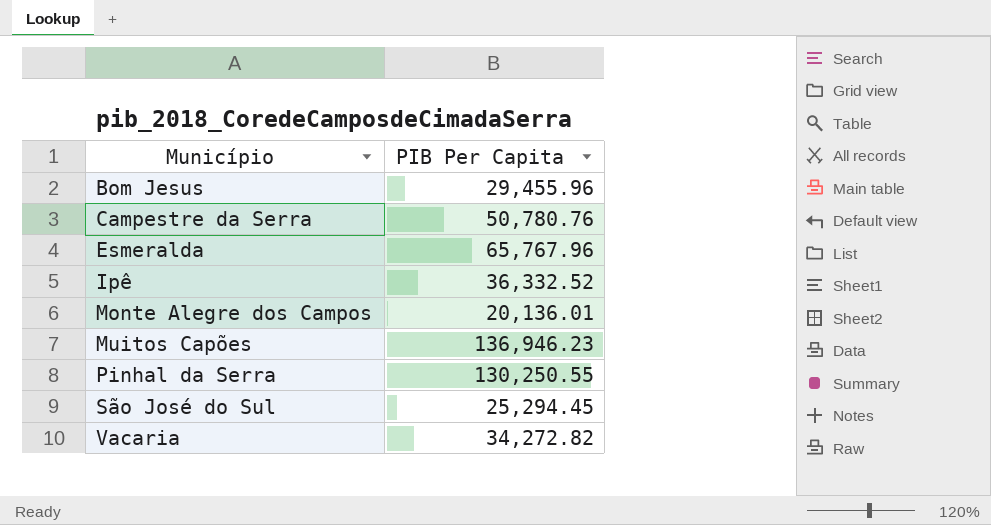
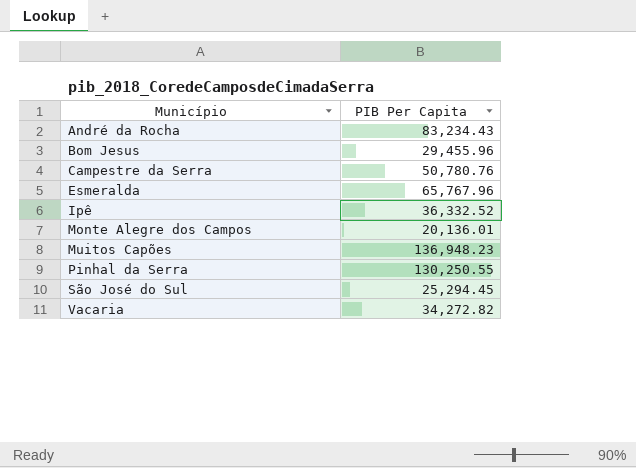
row André da Rocha: none -> 83,234.43
Muitos Capões | PIB Per Capita: 136,946.23 -> 136,948.23

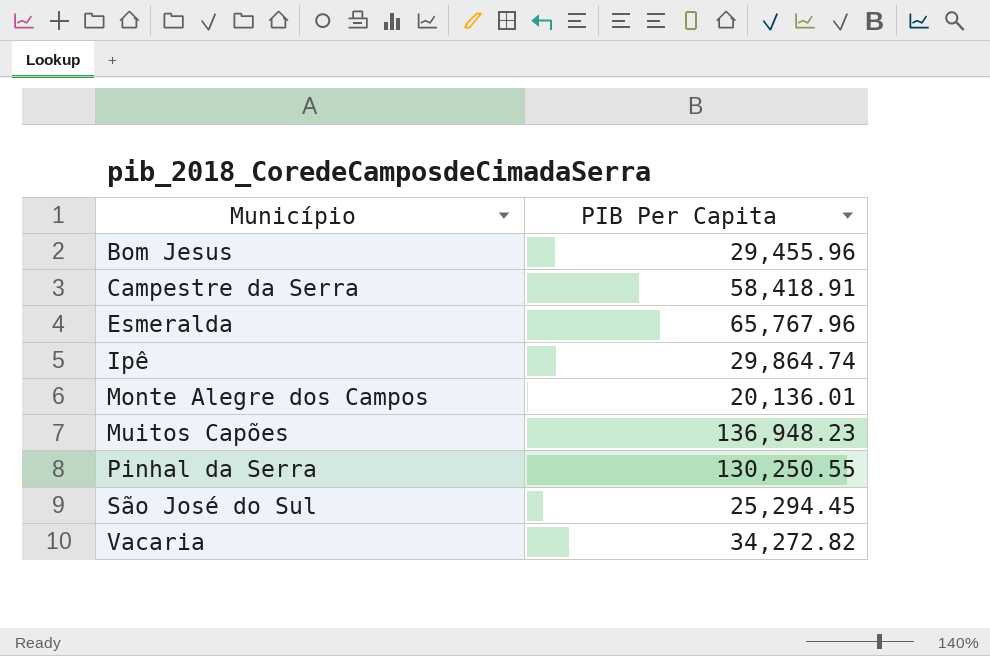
row André da Rocha: 83,234.43 -> none
Campestre da Serra | PIB Per Capita: 50,780.76 -> 58,418.91
Ipê | PIB Per Capita: 36,332.52 -> 29,864.74

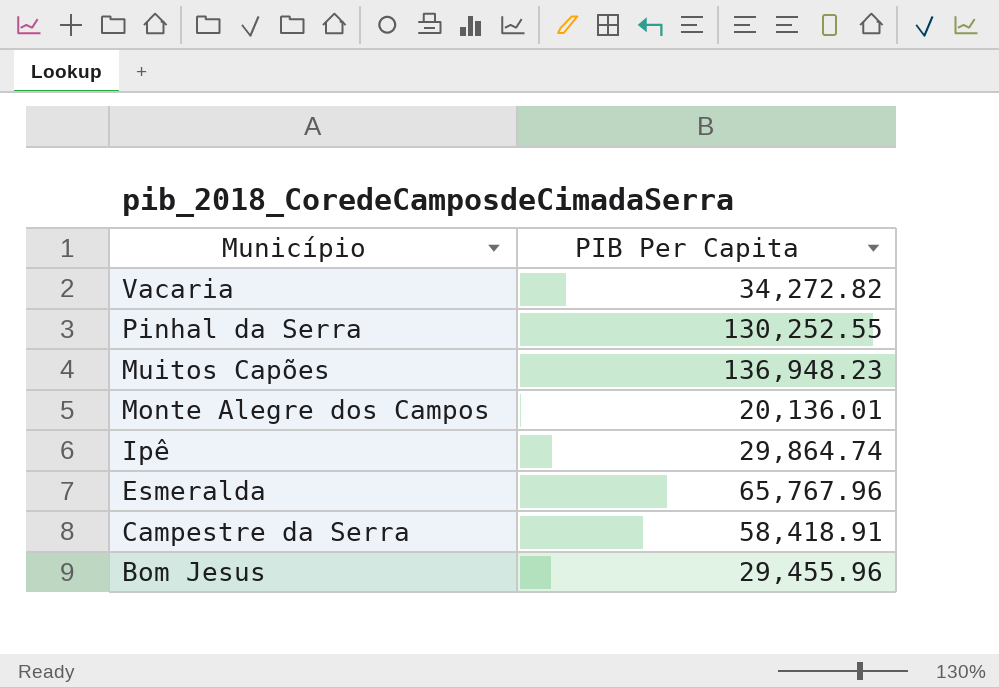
row order: Município ascending -> Município descending
row São José do Sul: 25,294.45 -> none
Pinhal da Serra | PIB Per Capita: 130,250.55 -> 130,252.55

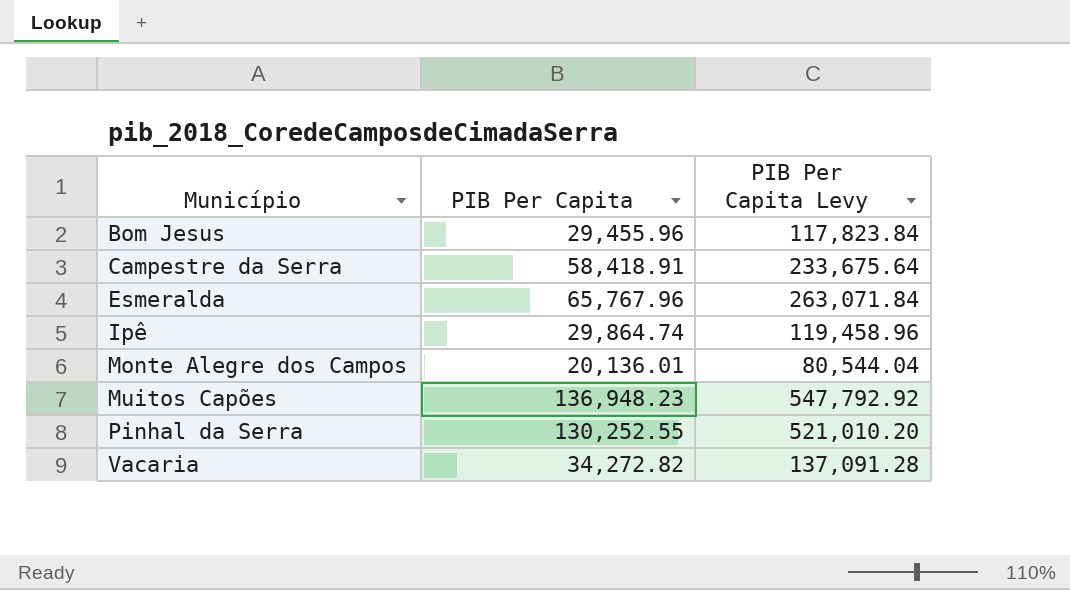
row order: Município descending -> Município ascending
column PIB Per Capita Levy | formula: none -> [PIB Per Capita] * 4

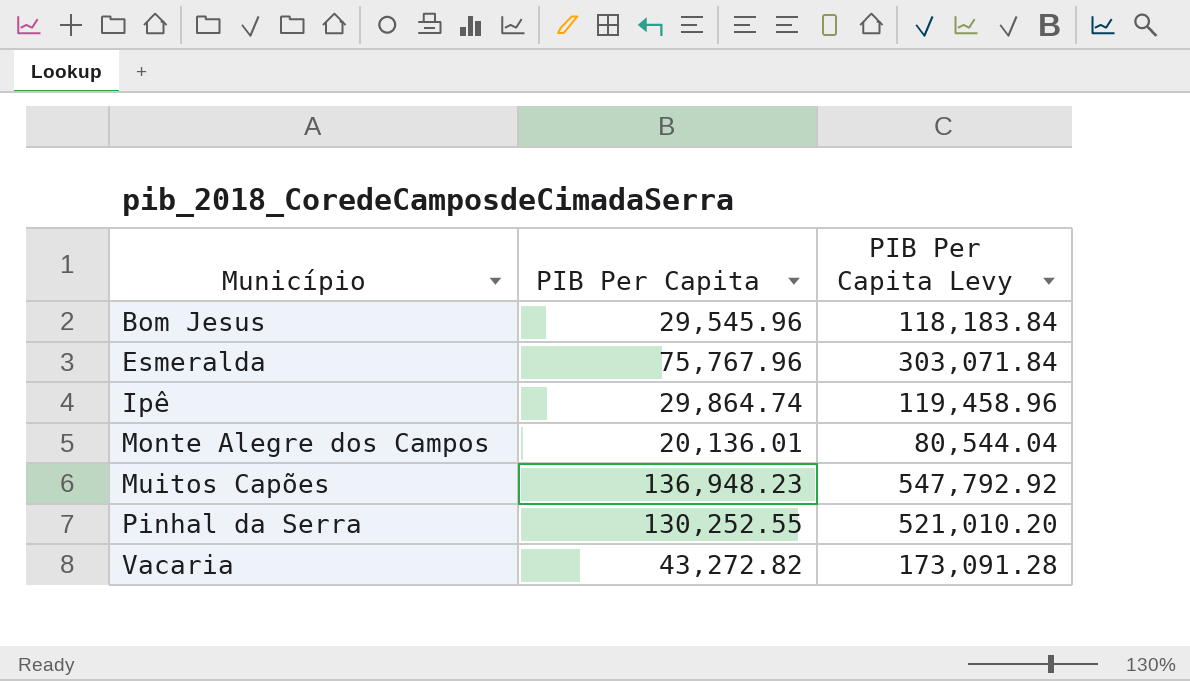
row Campestre da Serra: 58,418.91 | 233,675.64 -> none
Bom Jesus | PIB Per Capita: 29,455.96 -> 29,545.96
Bom Jesus | PIB Per Capita Levy: 117,823.84 -> 118,183.84
Esmeralda | PIB Per Capita: 65,767.96 -> 75,767.96
Esmeralda | PIB Per Capita Levy: 263,071.84 -> 303,071.84
Vacaria | PIB Per Capita: 34,272.82 -> 43,272.82
Vacaria | PIB Per Capita Levy: 137,091.28 -> 173,091.28

